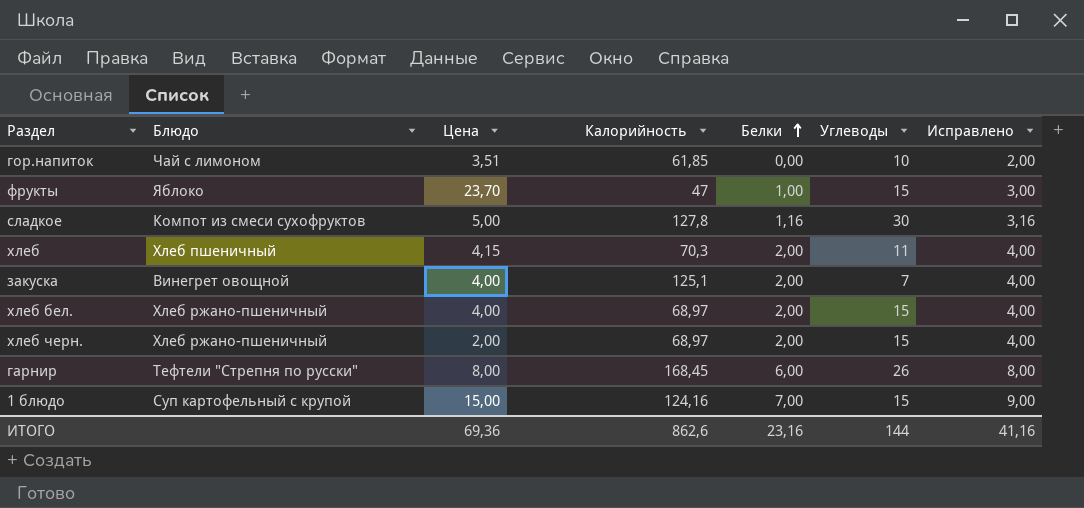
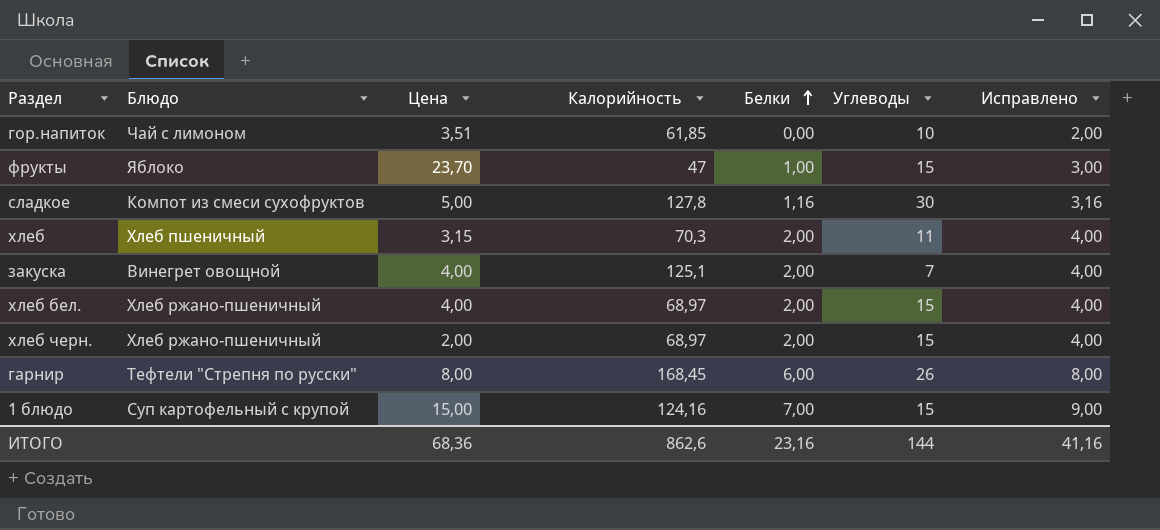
хлеб | Цена: 4,15 -> 3,15
ИТОГО | Цена: 69,36 -> 68,36

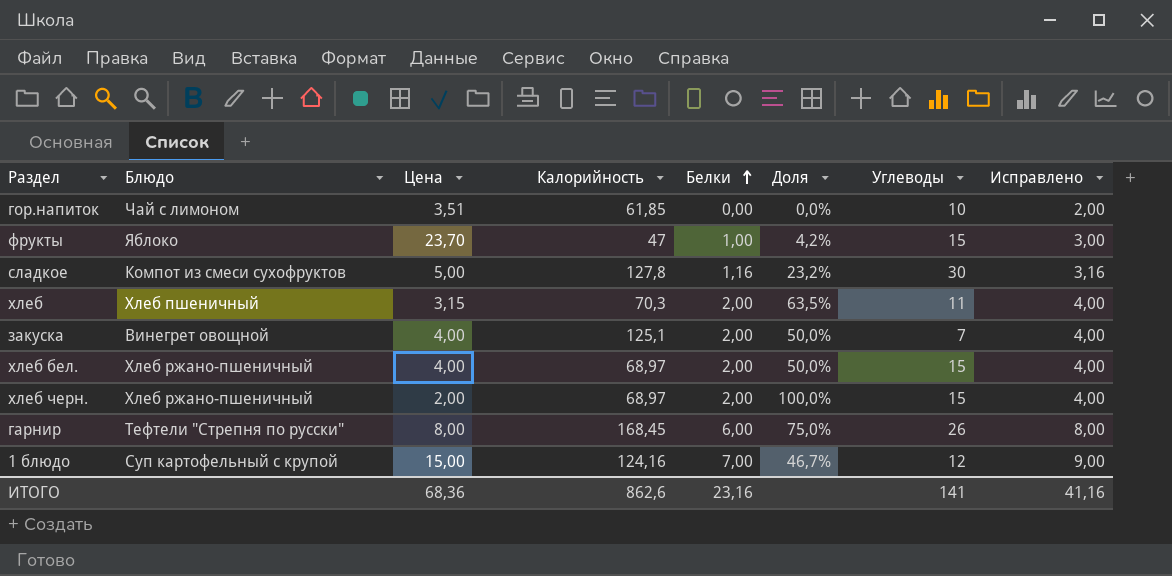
column Доля | formula: none -> [Белки] / [Цена]
1 блюдо | Углеводы: 15 -> 12
ИТОГО | Углеводы: 144 -> 141

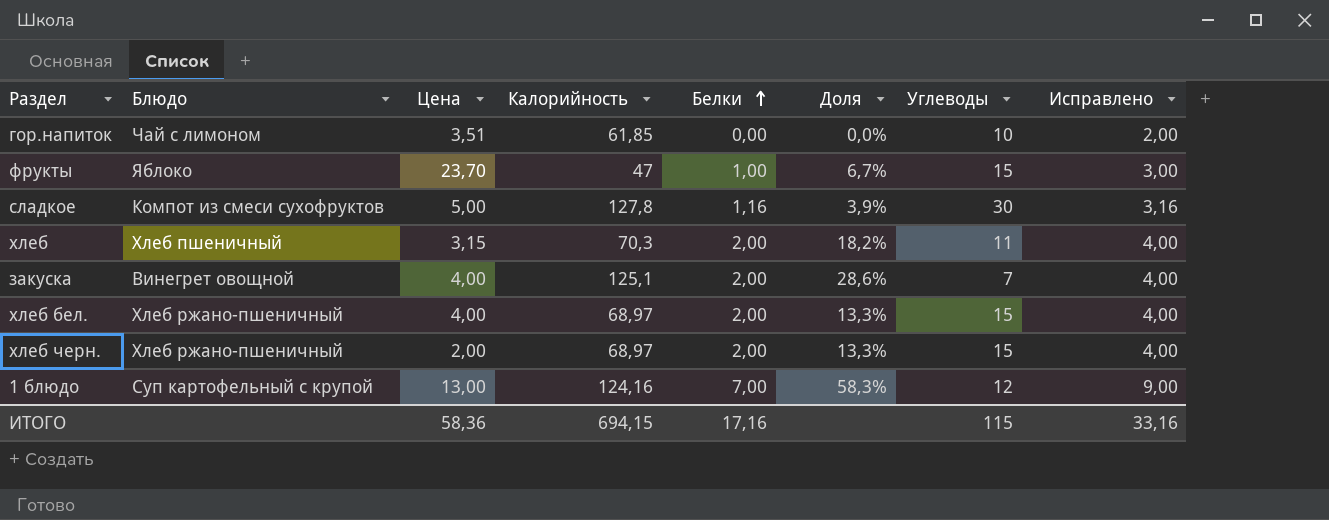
column Доля | formula: [Белки] / [Цена] -> [Белки] / [Углеводы]
row гарнир: Тефтели "Стрепня по русски" | 8,00 | 168,45 | 6,00 | 75,0% | 26 | 8,00 -> none
1 блюдо | Цена: 15,00 -> 13,00
ИТОГО | Цена: 68,36 -> 58,36
ИТОГО | Калорийность: 862,6 -> 694,15
ИТОГО | Белки: 23,16 -> 17,16
ИТОГО | Углеводы: 141 -> 115
ИТОГО | Исправлено: 41,16 -> 33,16

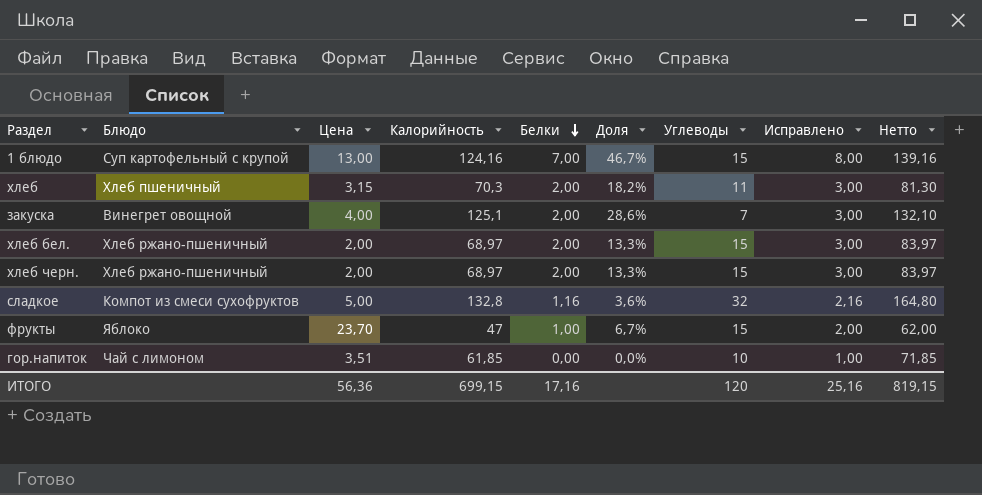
row order: Белки ascending -> Белки descending
column Исправлено | formula: [Белки] + 2 -> [Белки] + 1
column Нетто | formula: none -> [Калорийность] + [Углеводы]
1 блюдо | Доля: 58,3% -> 46,7%
1 блюдо | Углеводы: 12 -> 15
хлеб бел. | Цена: 4,00 -> 2,00
сладкое | Калорийность: 127,8 -> 132,8
сладкое | Доля: 3,9% -> 3,6%
сладкое | Углеводы: 30 -> 32
ИТОГО | Цена: 58,36 -> 56,36
ИТОГО | Калорийность: 694,15 -> 699,15
ИТОГО | Углеводы: 115 -> 120
ИТОГО | Исправлено: 33,16 -> 25,16

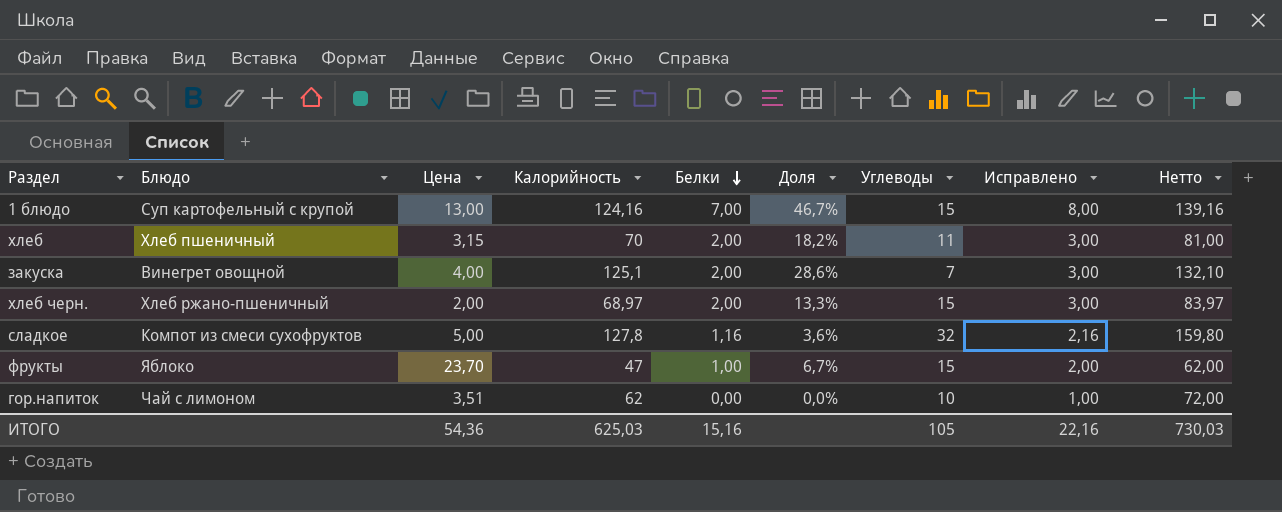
row хлеб бел.: Хлеб ржано-пшеничный | 2,00 | 68,97 | 2,00 | 13,3% | 15 | 3,00 | 83,97 -> none
хлеб | Калорийность: 70,3 -> 70
хлеб | Нетто: 81,30 -> 81,00
сладкое | Калорийность: 132,8 -> 127,8
сладкое | Нетто: 164,80 -> 159,80
гор.напиток | Калорийность: 61,85 -> 62
гор.напиток | Нетто: 71,85 -> 72,00
ИТОГО | Цена: 56,36 -> 54,36
ИТОГО | Калорийность: 699,15 -> 625,03
ИТОГО | Белки: 17,16 -> 15,16
ИТОГО | Углеводы: 120 -> 105
ИТОГО | Исправлено: 25,16 -> 22,16
ИТОГО | Нетто: 819,15 -> 730,03

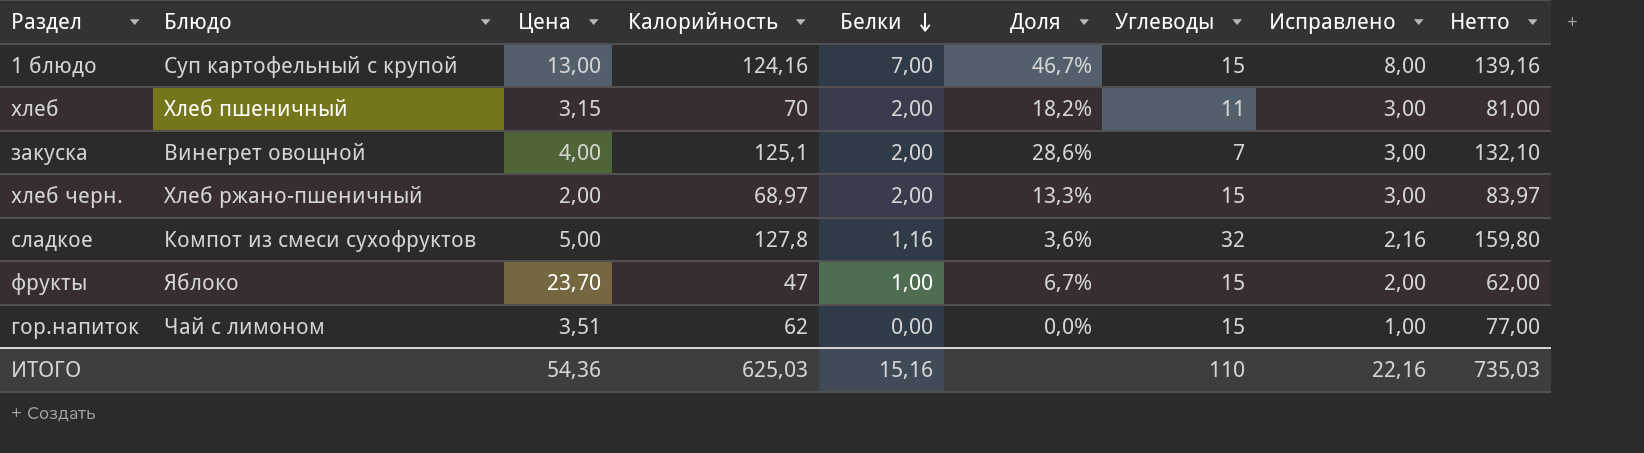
гор.напиток | Углеводы: 10 -> 15
гор.напиток | Нетто: 72,00 -> 77,00
ИТОГО | Углеводы: 105 -> 110
ИТОГО | Нетто: 730,03 -> 735,03

